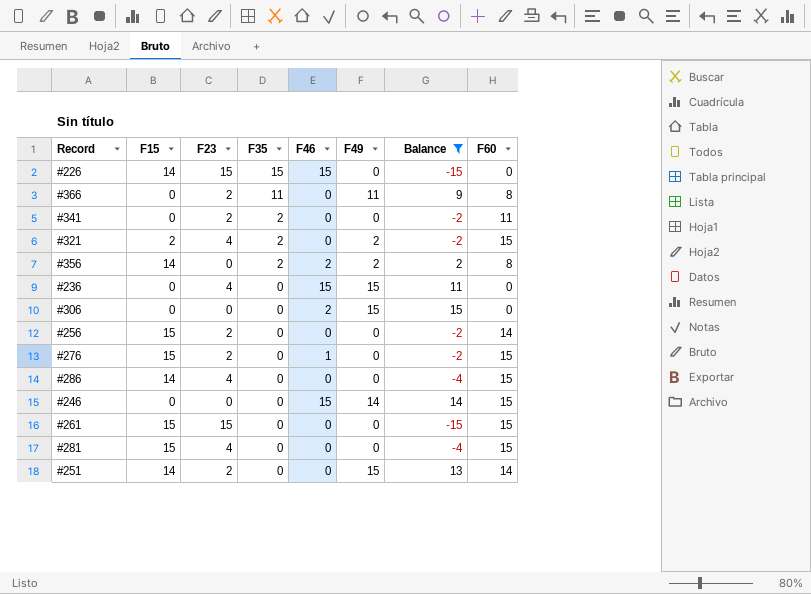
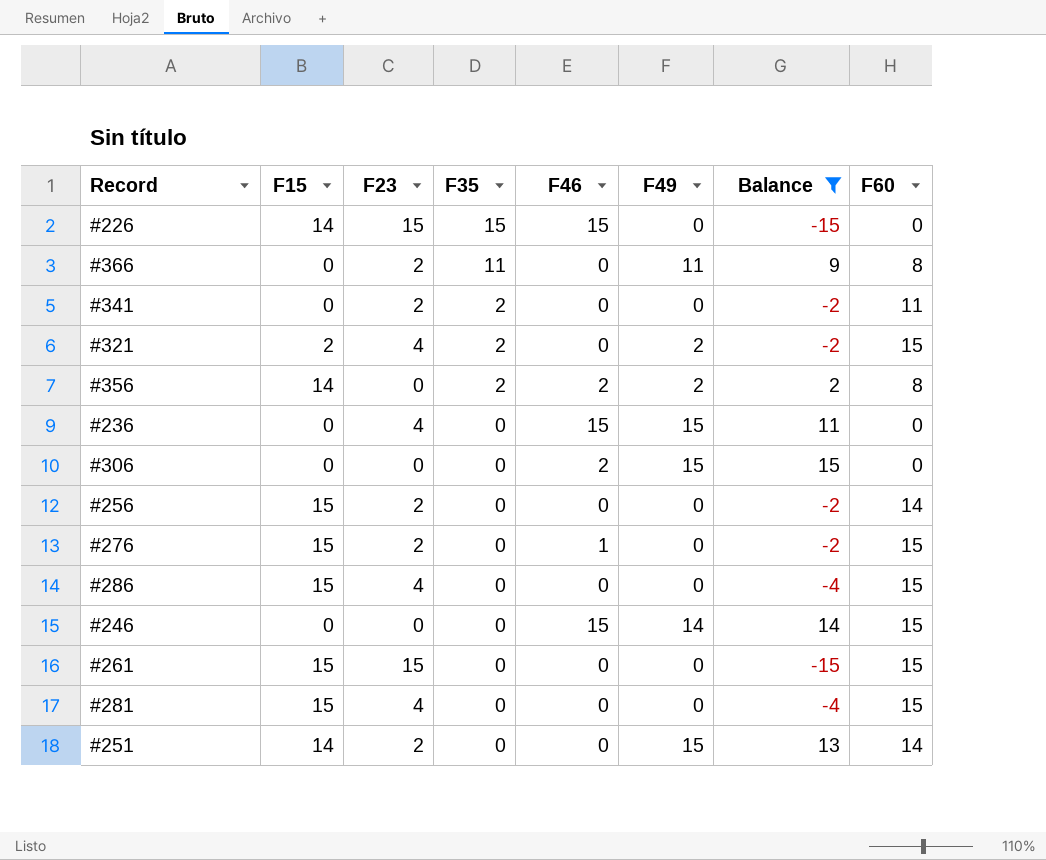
#286 | F15: 14 -> 15

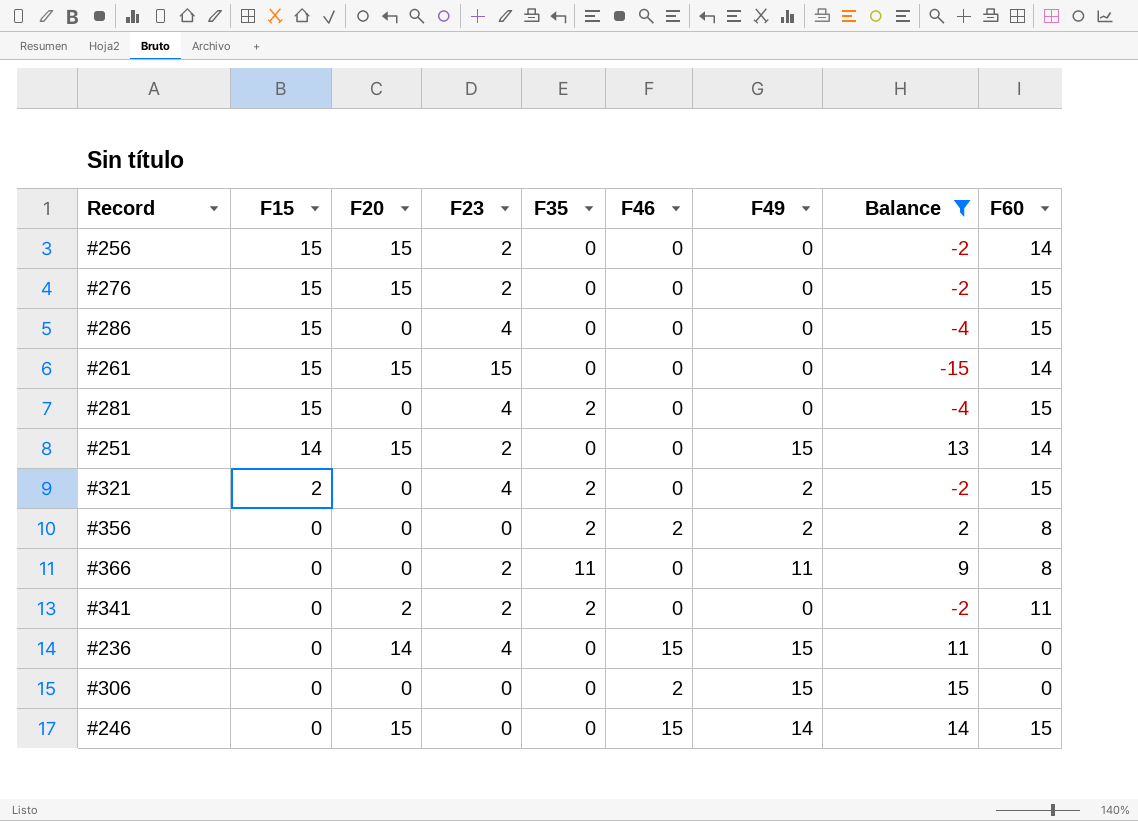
row order: F35 descending -> F15 descending
column F20 | position: none -> 3
row #226: 14 | 15 | 15 | 15 | 0 | -15 | 0 -> none
#276 | F46: 1 -> 0
#261 | F60: 15 -> 14
#281 | F35: 0 -> 2
#356 | F15: 14 -> 0

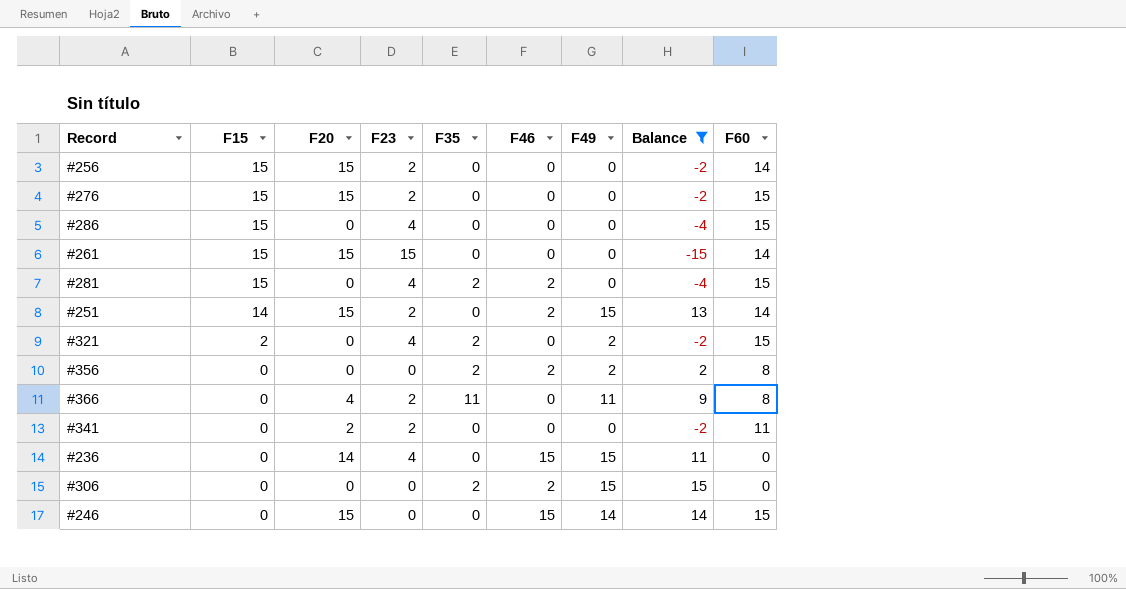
#281 | F46: 0 -> 2
#251 | F46: 0 -> 2
#366 | F20: 0 -> 4
#341 | F35: 2 -> 0
#306 | F35: 0 -> 2

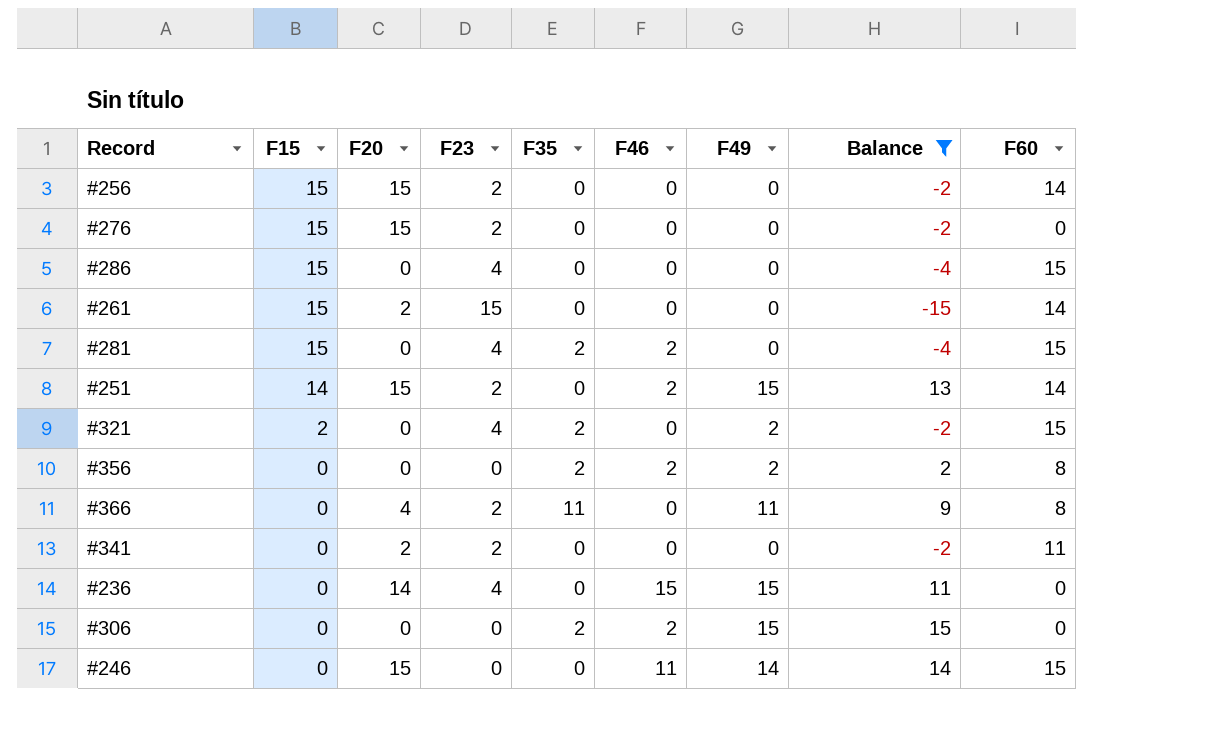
#276 | F60: 15 -> 0
#261 | F20: 15 -> 2
#246 | F46: 15 -> 11

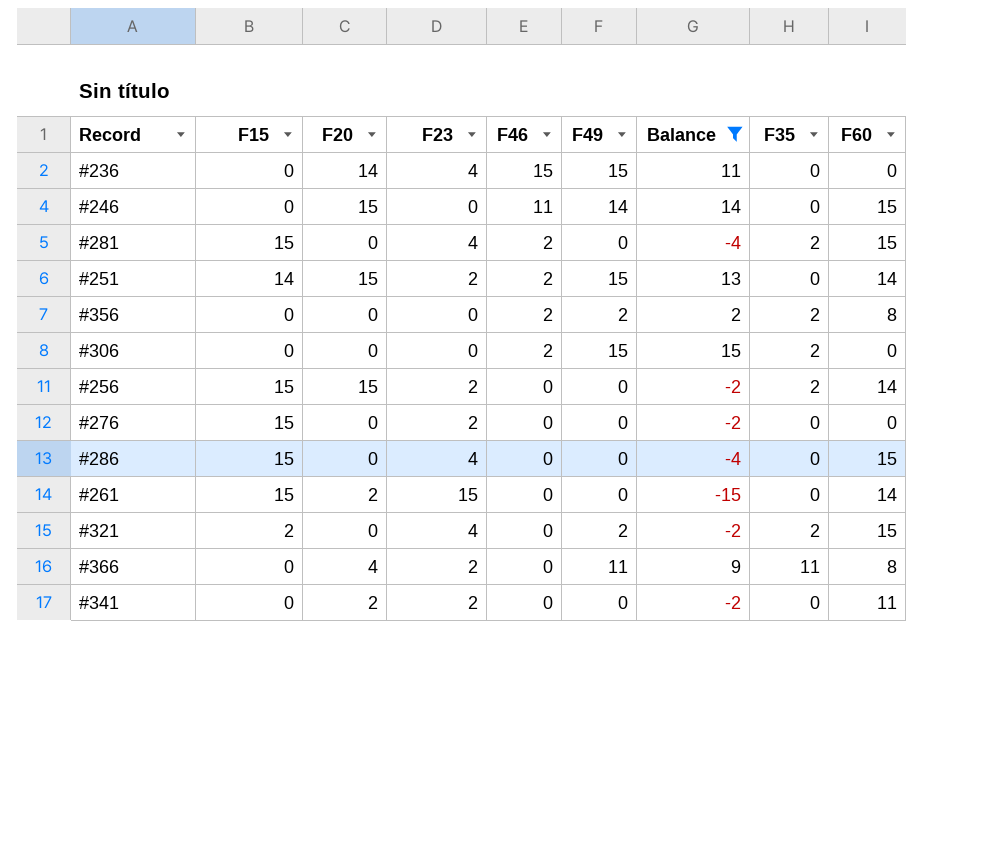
row order: F15 descending -> F46 descending
column F35 | position: 5 -> 8
#256 | F35: 0 -> 2
#276 | F20: 15 -> 0

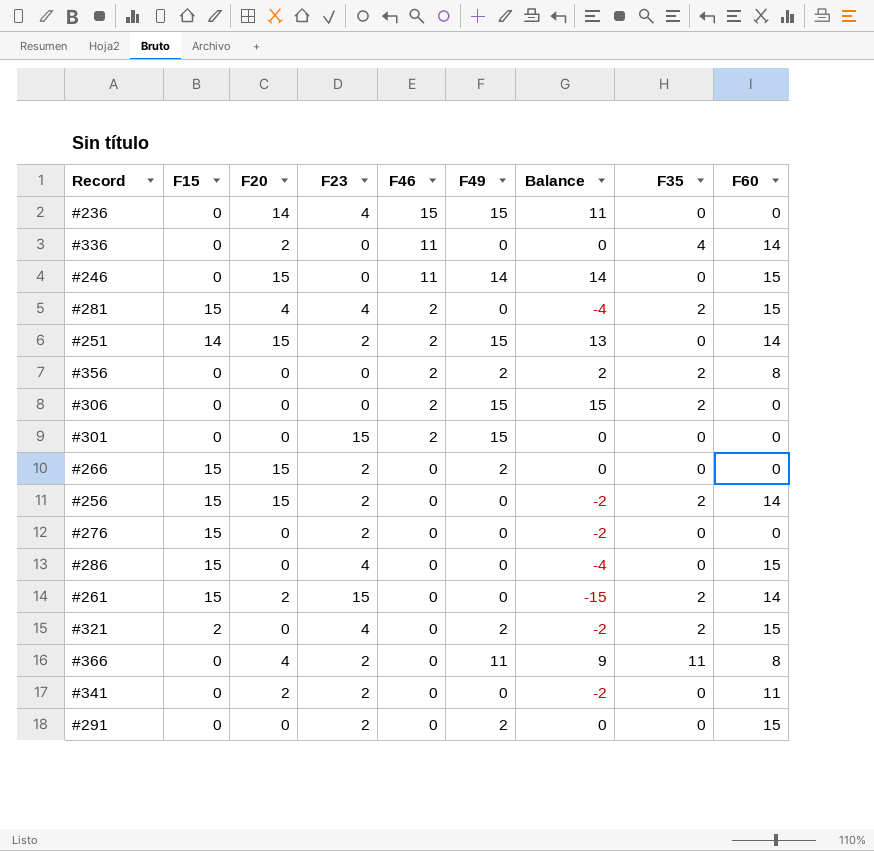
filter: Balance != 0 -> none
#281 | F20: 0 -> 4
#261 | F35: 0 -> 2

